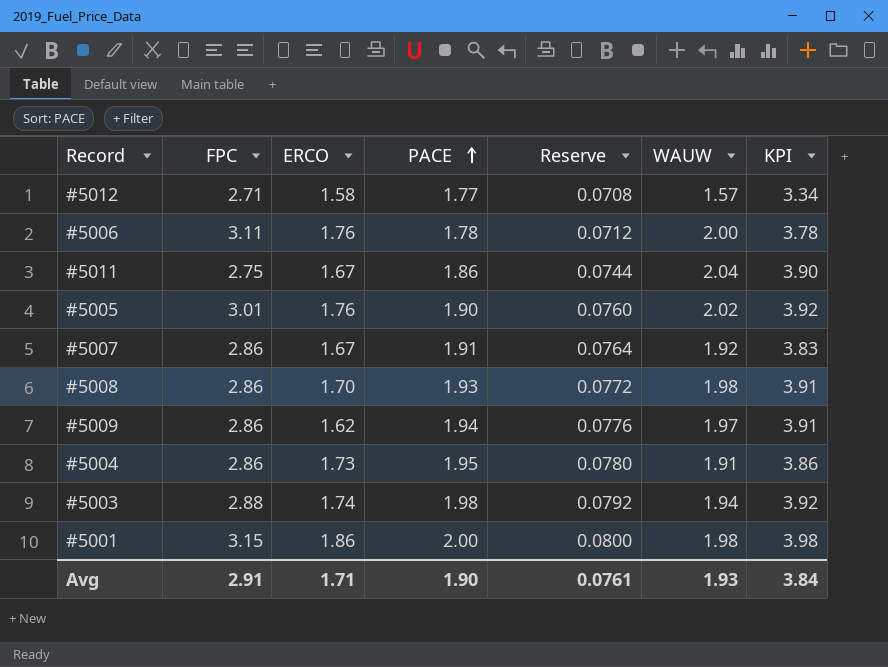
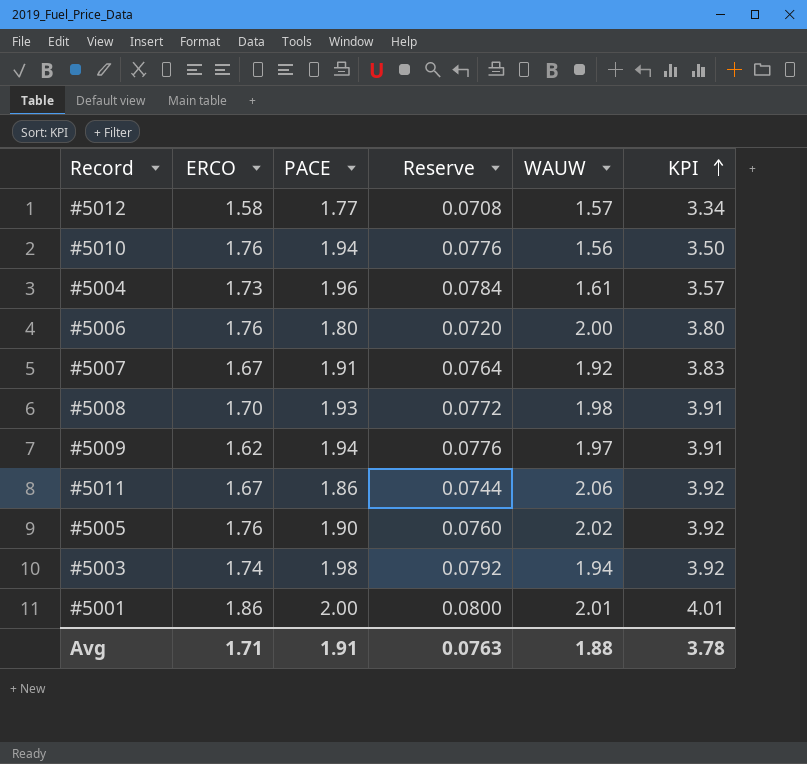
row order: PACE ascending -> KPI ascending
column FPC | position: 2 -> none
row #5010: none -> 1.76 | 1.94 | 0.0776 | 1.56 | 3.50
#5004 | PACE: 1.95 -> 1.96
#5004 | Reserve: 0.0780 -> 0.0784
#5004 | WAUW: 1.91 -> 1.61
#5004 | KPI: 3.86 -> 3.57
#5006 | PACE: 1.78 -> 1.80
#5006 | Reserve: 0.0712 -> 0.0720
#5006 | KPI: 3.78 -> 3.80
#5011 | WAUW: 2.04 -> 2.06
#5011 | KPI: 3.90 -> 3.92
#5001 | WAUW: 1.98 -> 2.01
#5001 | KPI: 3.98 -> 4.01
Avg | PACE: 1.90 -> 1.91
Avg | Reserve: 0.0761 -> 0.0763
Avg | WAUW: 1.93 -> 1.88
Avg | KPI: 3.84 -> 3.78

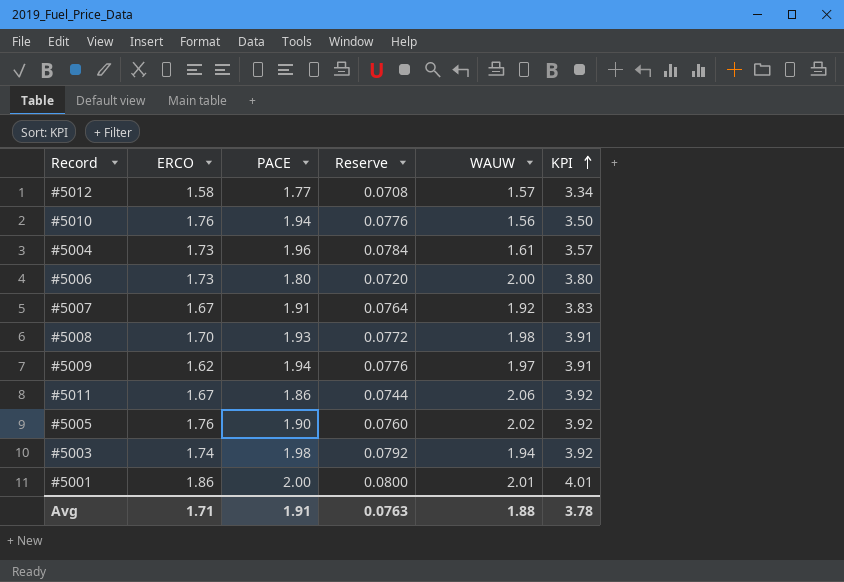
#5006 | ERCO: 1.76 -> 1.73

